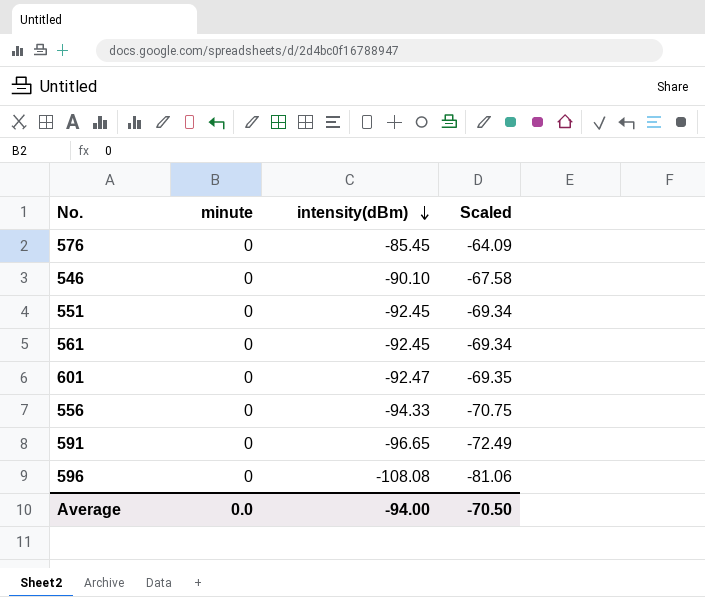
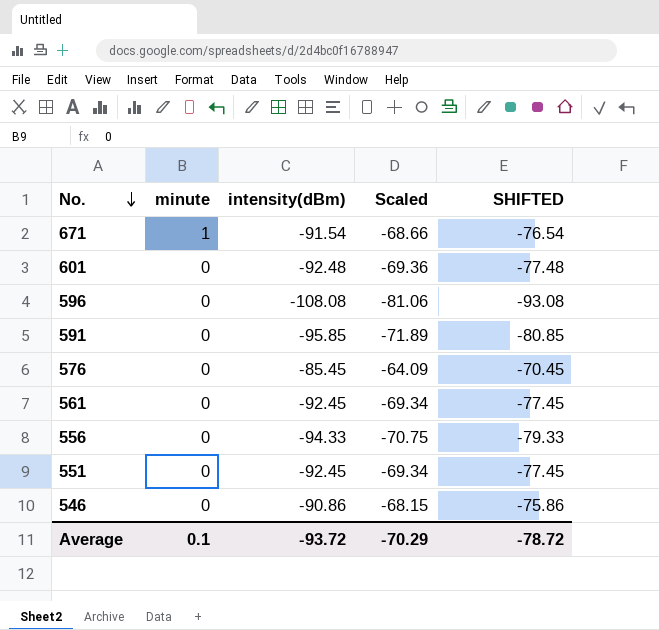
row order: intensity(dBm) descending -> No. descending
column SHIFTED | formula: none -> [intensity(dBm)] + 15
row 671: none -> 1 | -91.54 | -68.66 | -76.54
601 | intensity(dBm): -92.47 -> -92.48
601 | Scaled: -69.35 -> -69.36
591 | intensity(dBm): -96.65 -> -95.85
591 | Scaled: -72.49 -> -71.89
546 | intensity(dBm): -90.10 -> -90.86
546 | Scaled: -67.58 -> -68.15
Average | minute: 0.0 -> 0.1
Average | intensity(dBm): -94.00 -> -93.72
Average | Scaled: -70.50 -> -70.29

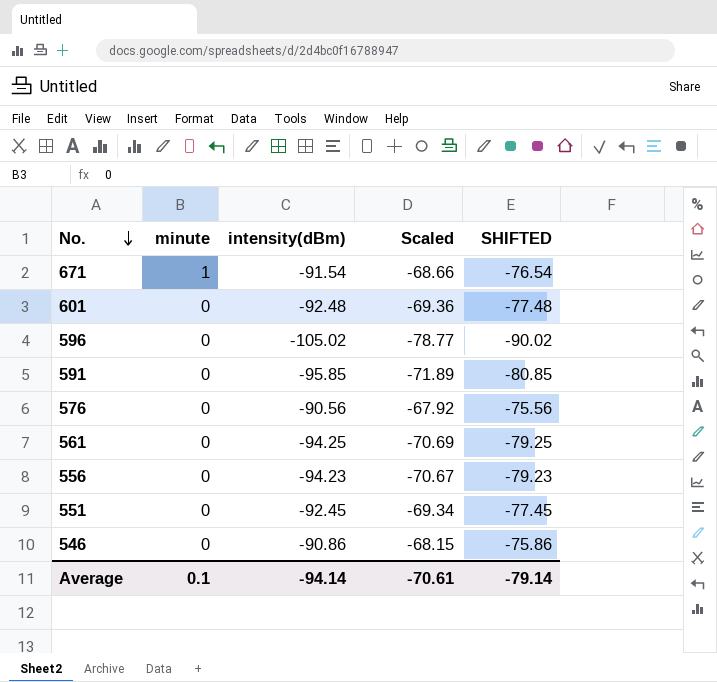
596 | intensity(dBm): -108.08 -> -105.02
596 | Scaled: -81.06 -> -78.77
596 | SHIFTED: -93.08 -> -90.02
576 | intensity(dBm): -85.45 -> -90.56
576 | Scaled: -64.09 -> -67.92
576 | SHIFTED: -70.45 -> -75.56
561 | intensity(dBm): -92.45 -> -94.25
561 | Scaled: -69.34 -> -70.69
561 | SHIFTED: -77.45 -> -79.25
556 | intensity(dBm): -94.33 -> -94.23
556 | Scaled: -70.75 -> -70.67
556 | SHIFTED: -79.33 -> -79.23
Average | intensity(dBm): -93.72 -> -94.14
Average | Scaled: -70.29 -> -70.61
Average | SHIFTED: -78.72 -> -79.14

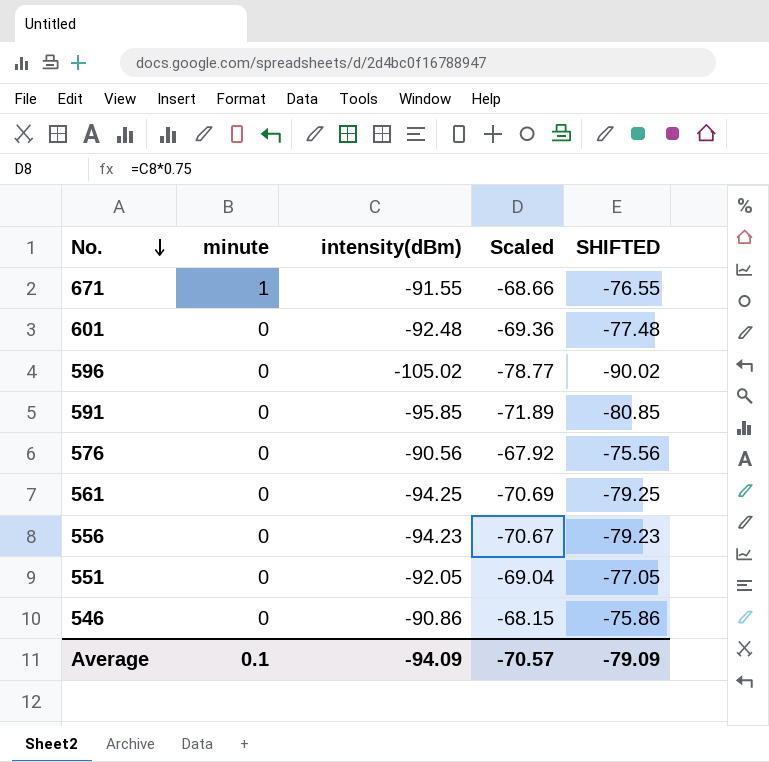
671 | intensity(dBm): -91.54 -> -91.55
671 | SHIFTED: -76.54 -> -76.55
551 | intensity(dBm): -92.45 -> -92.05
551 | Scaled: -69.34 -> -69.04
551 | SHIFTED: -77.45 -> -77.05
Average | intensity(dBm): -94.14 -> -94.09
Average | Scaled: -70.61 -> -70.57
Average | SHIFTED: -79.14 -> -79.09

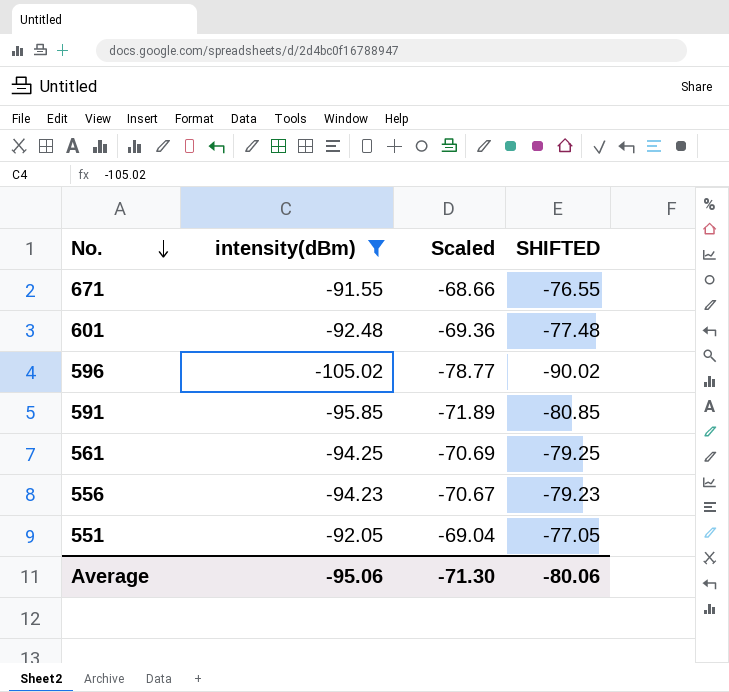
filter: none -> intensity(dBm) <= -91.55
column minute | position: 2 -> none
Average | intensity(dBm): -94.09 -> -95.06
Average | Scaled: -70.57 -> -71.30
Average | SHIFTED: -79.09 -> -80.06

